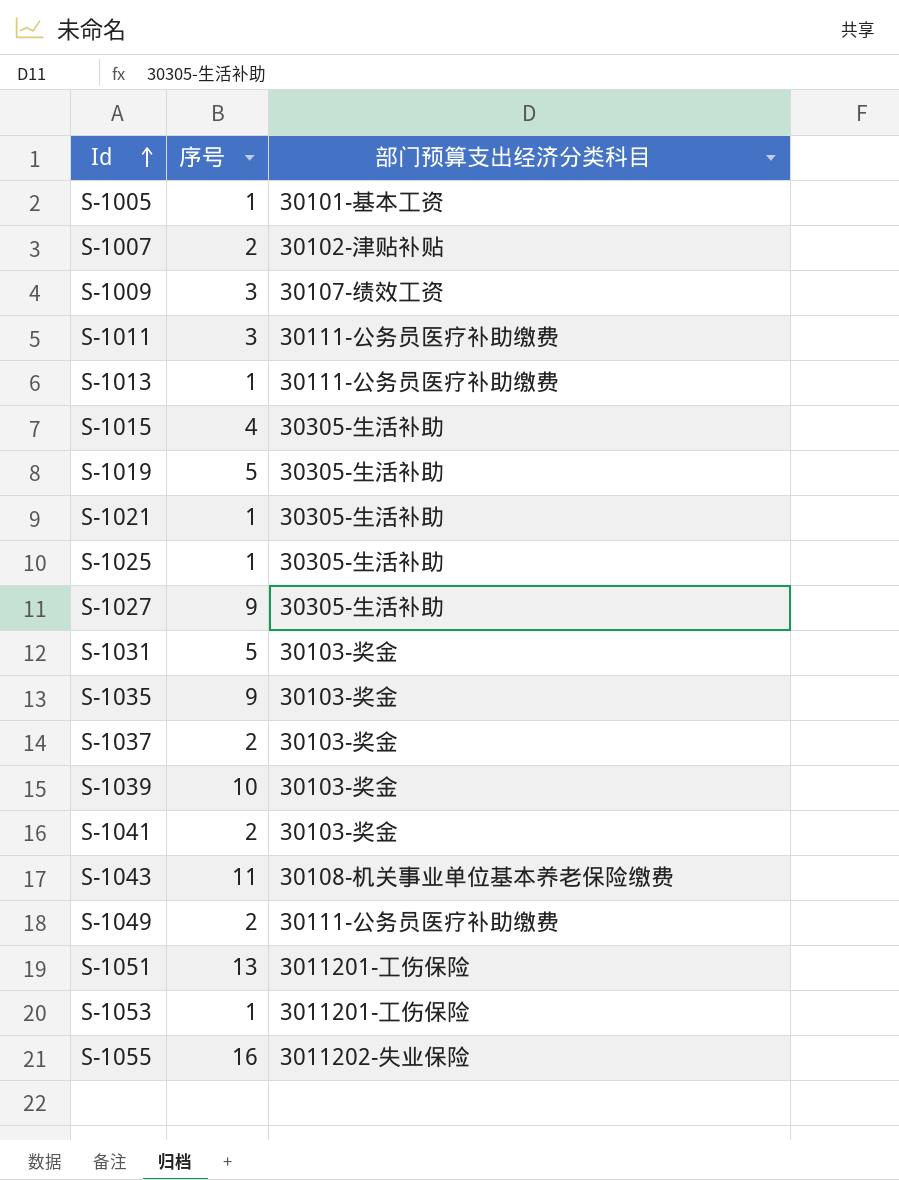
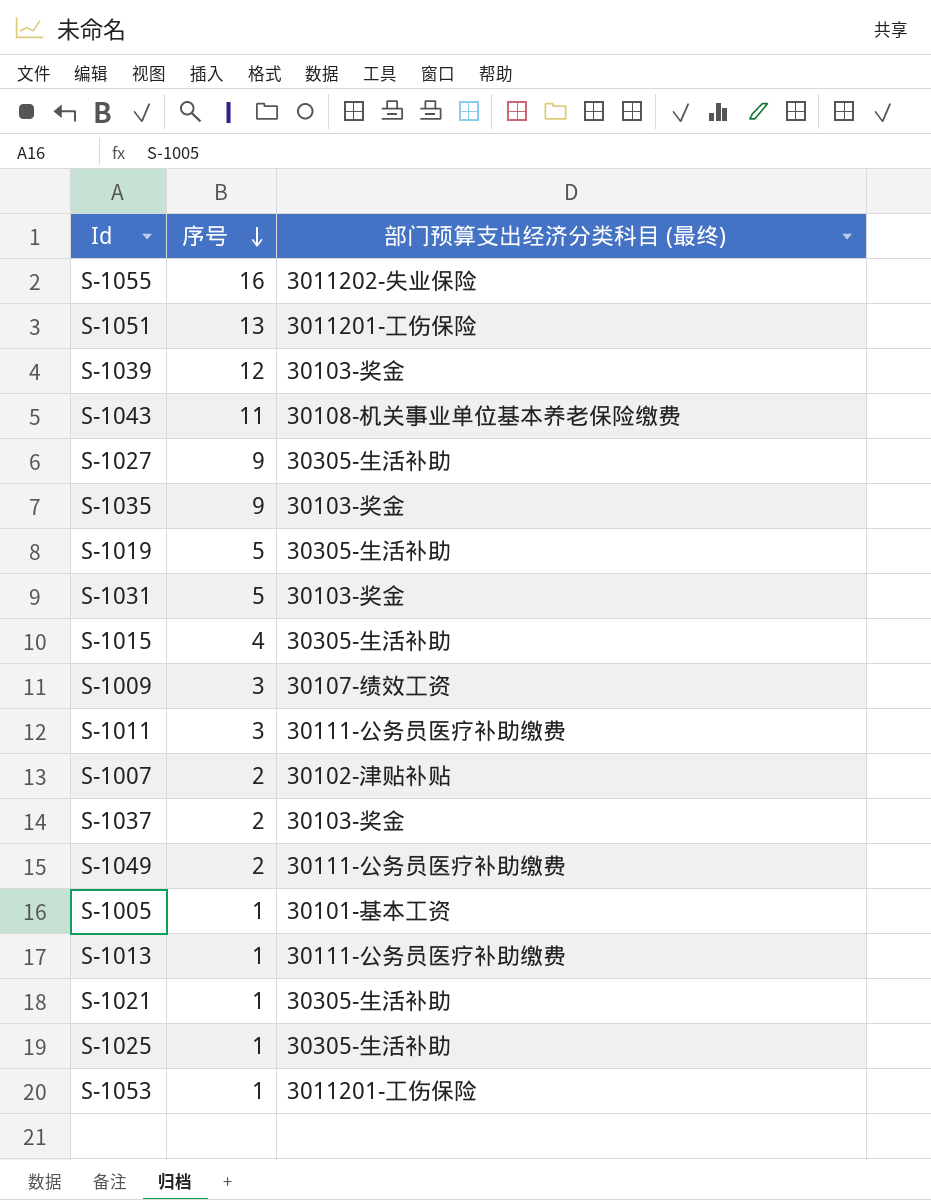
row order: Id ascending -> 序号 descending
column name: 部门预算支出经济分类科目 -> 部门预算支出经济分类科目 (最终)
row S-1041: 2 | 30103-奖金 -> none
S-1039 | 序号: 10 -> 12

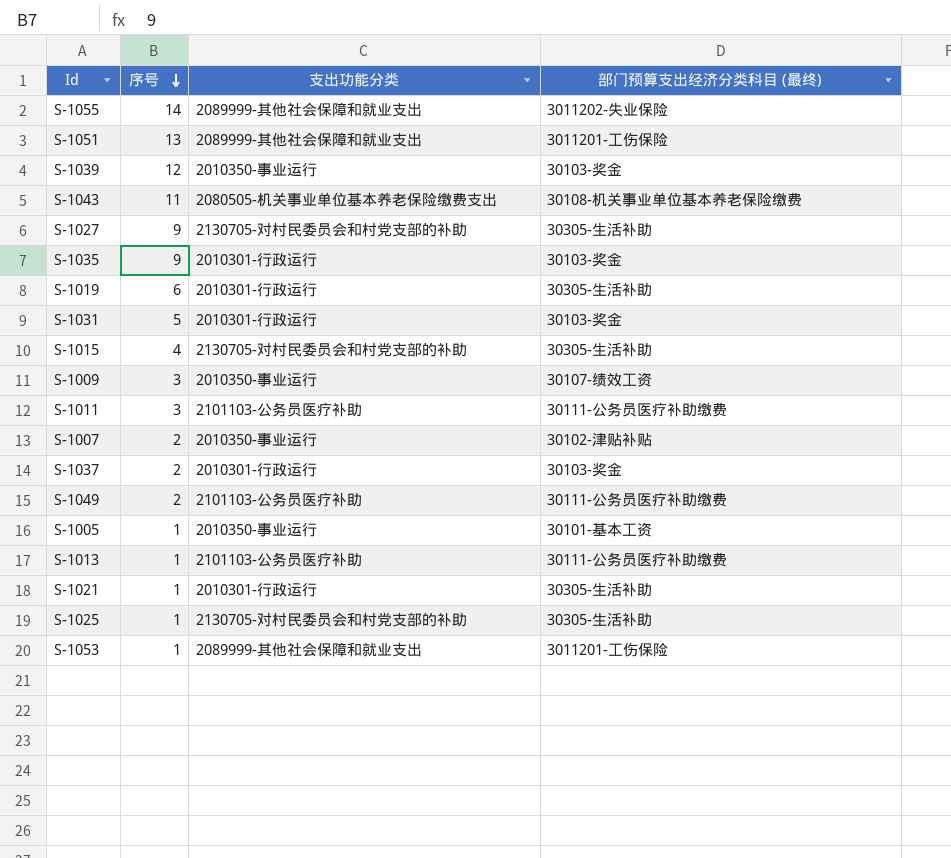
column 支出功能分类 | position: none -> 3
S-1055 | 序号: 16 -> 14
S-1019 | 序号: 5 -> 6

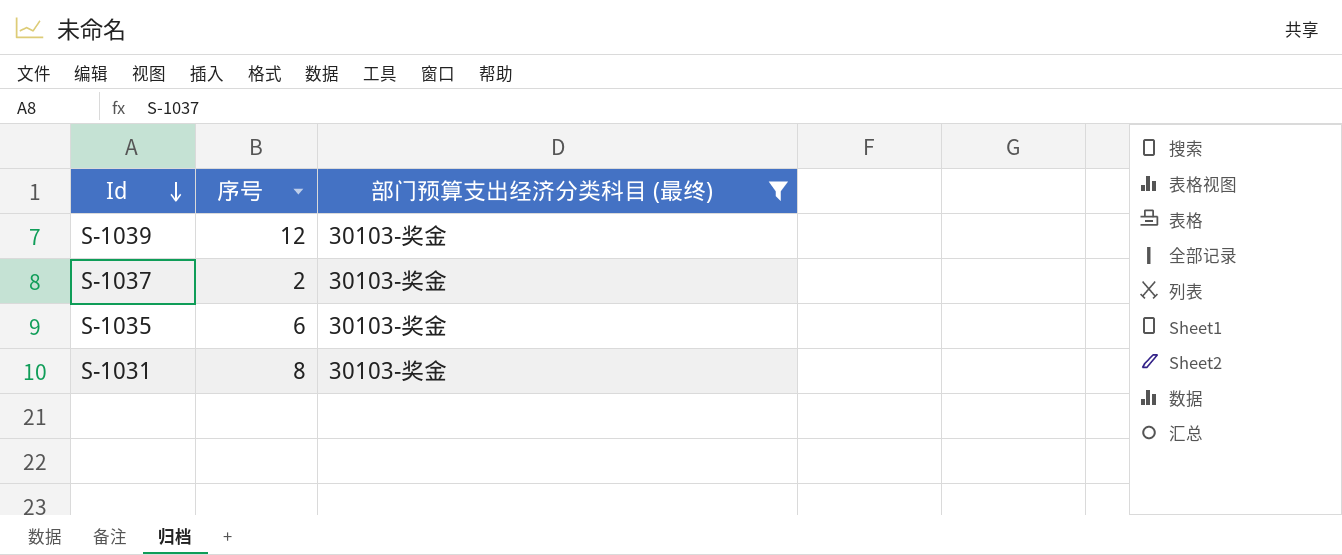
filter: none -> 部门预算支出经济分类科目 (最终) = 30103-奖金
row order: 序号 descending -> Id descending
column 支出功能分类 | position: 3 -> none
S-1035 | 序号: 9 -> 6
S-1031 | 序号: 5 -> 8

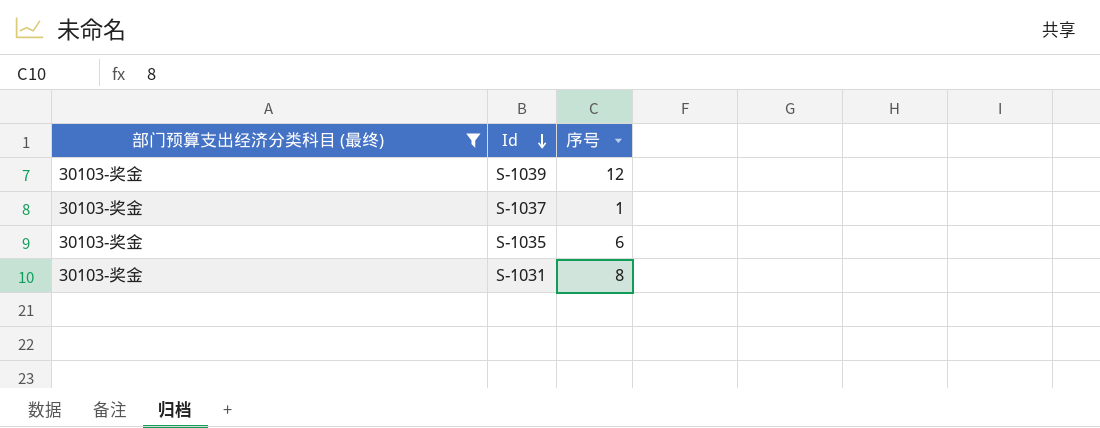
column 部门预算支出经济分类科目 (最终) | position: 3 -> 1
S-1037 | 序号: 2 -> 1

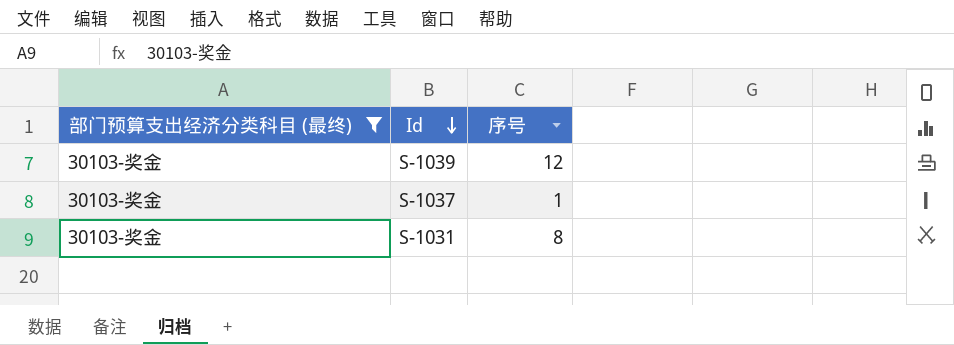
row S-1035: 30103-奖金 | 6 -> none

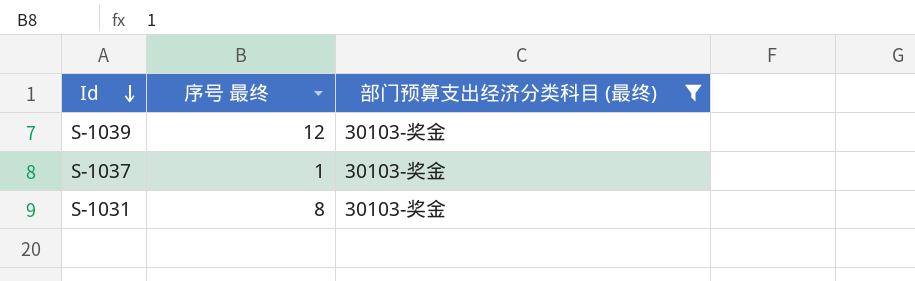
column name: 序号 -> 序号 最终
column 部门预算支出经济分类科目 (最终) | position: 1 -> 3

